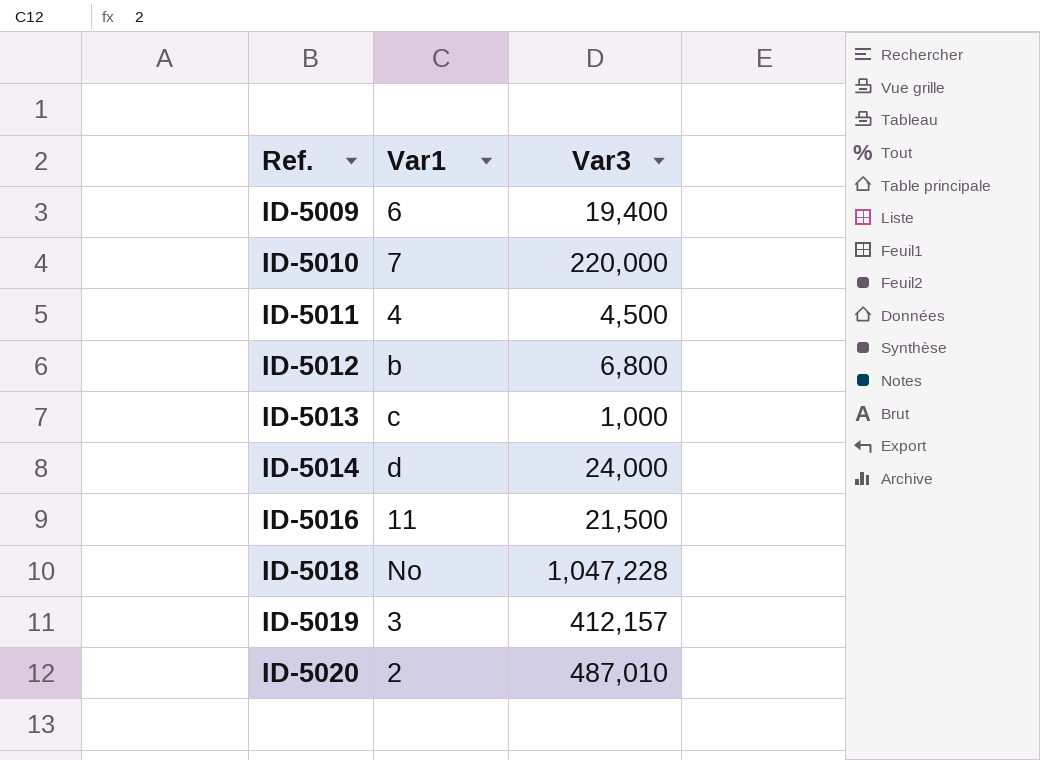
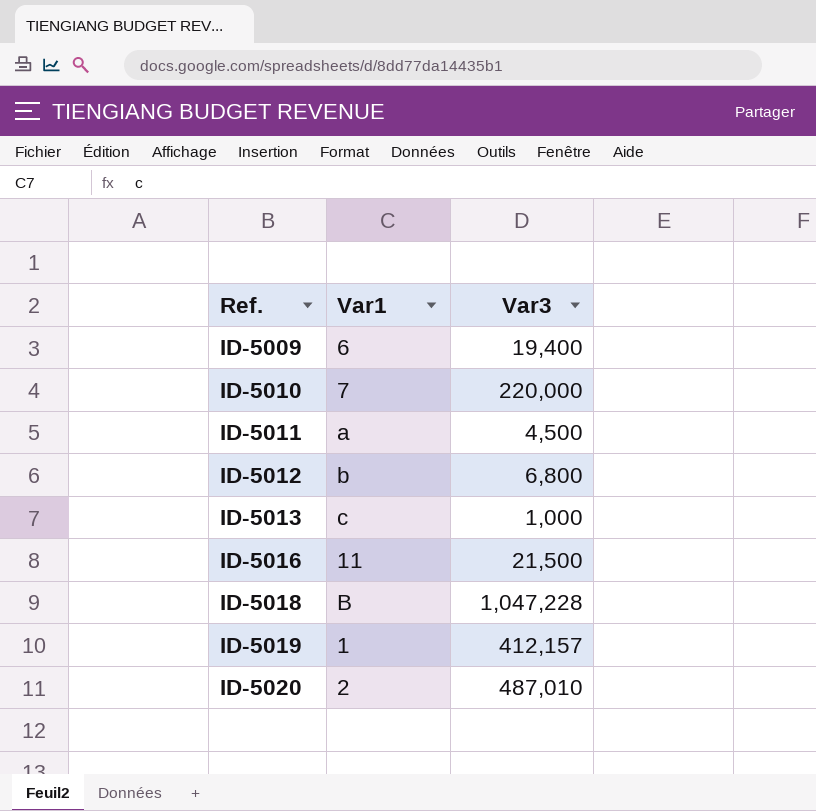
row ID-5014: d | 24,000 -> none
ID-5011 | Var1: 4 -> a
ID-5018 | Var1: No -> B
ID-5019 | Var1: 3 -> 1

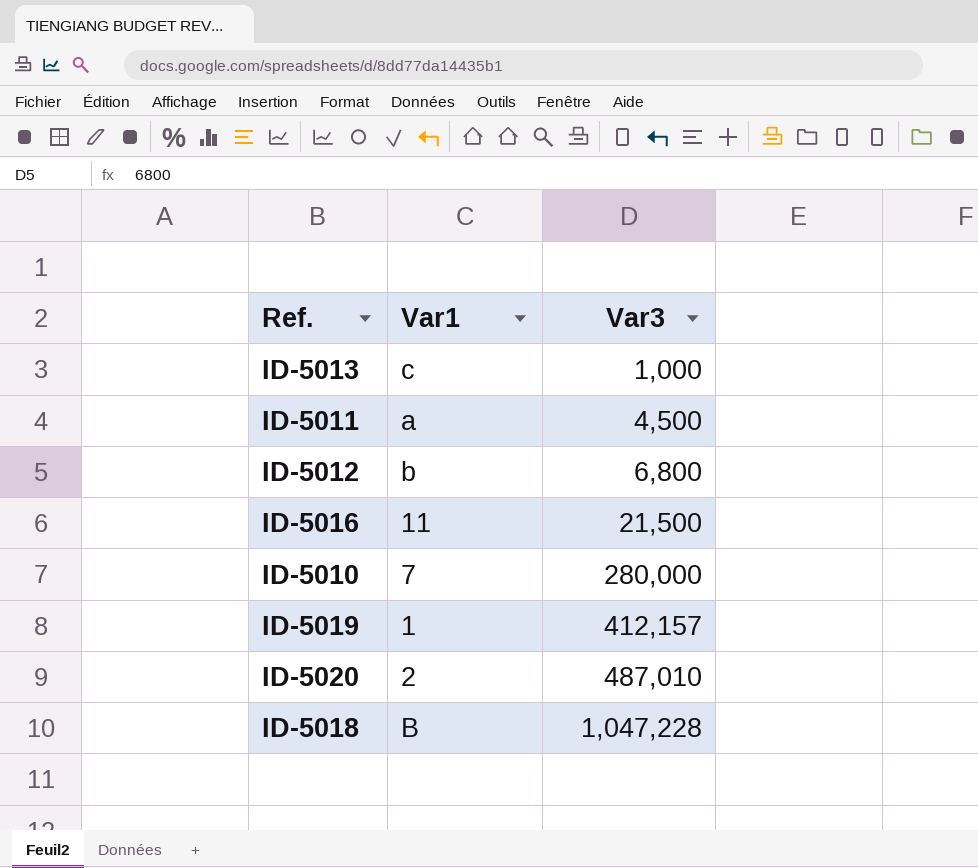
row order: Ref. ascending -> Var3 ascending
row ID-5009: 6 | 19,400 -> none
ID-5010 | Var3: 220,000 -> 280,000

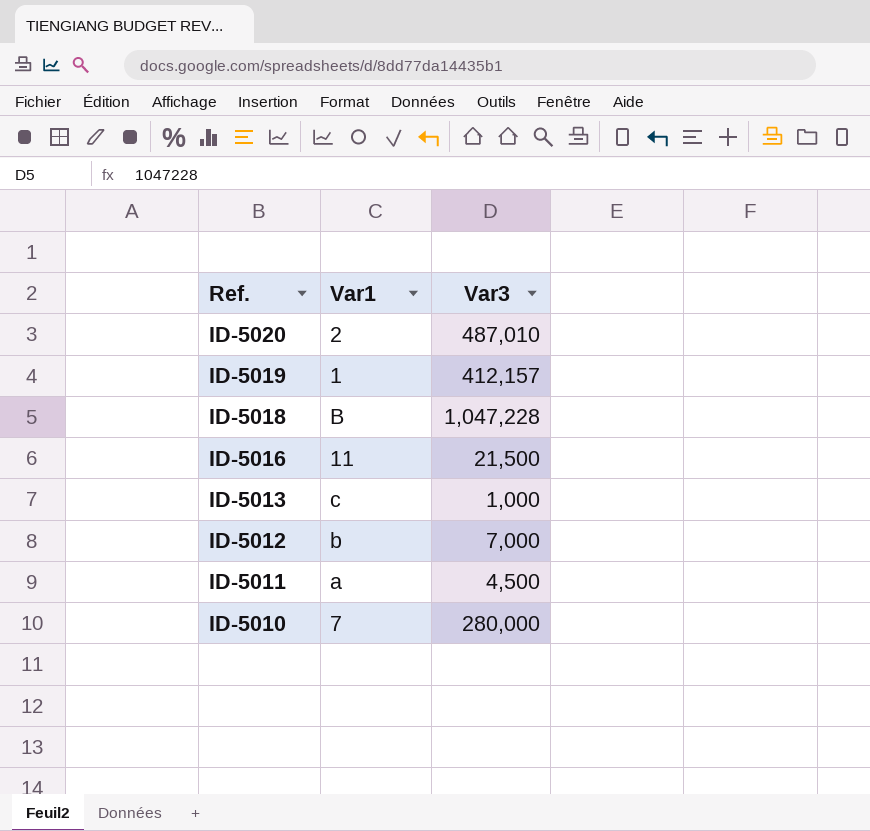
row order: Var3 ascending -> Ref. descending
ID-5012 | Var3: 6,800 -> 7,000

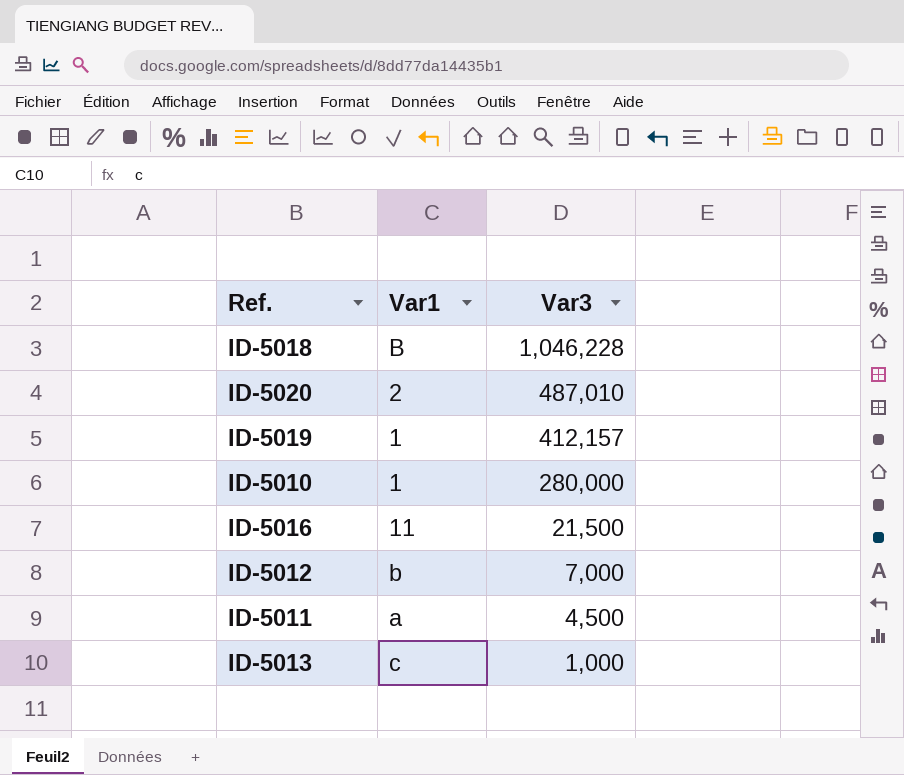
row order: Ref. descending -> Var3 descending
ID-5018 | Var3: 1,047,228 -> 1,046,228
ID-5010 | Var1: 7 -> 1

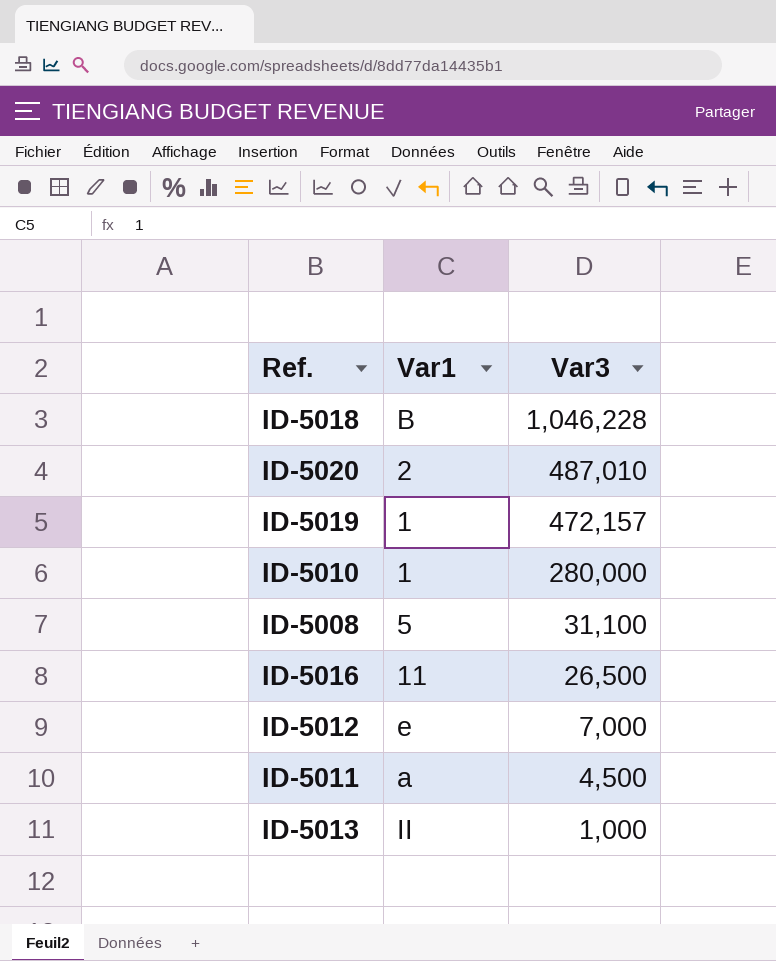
ID-5019 | Var3: 412,157 -> 472,157
row ID-5008: none -> 5 | 31,100
ID-5016 | Var3: 21,500 -> 26,500
ID-5012 | Var1: b -> e
ID-5013 | Var1: c -> II

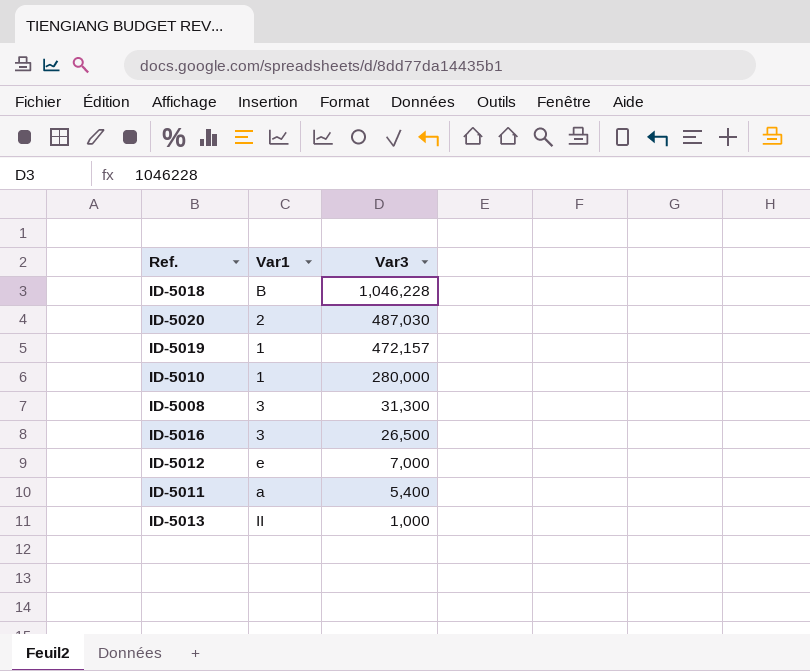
ID-5020 | Var3: 487,010 -> 487,030
ID-5008 | Var1: 5 -> 3
ID-5008 | Var3: 31,100 -> 31,300
ID-5016 | Var1: 11 -> 3
ID-5011 | Var3: 4,500 -> 5,400

